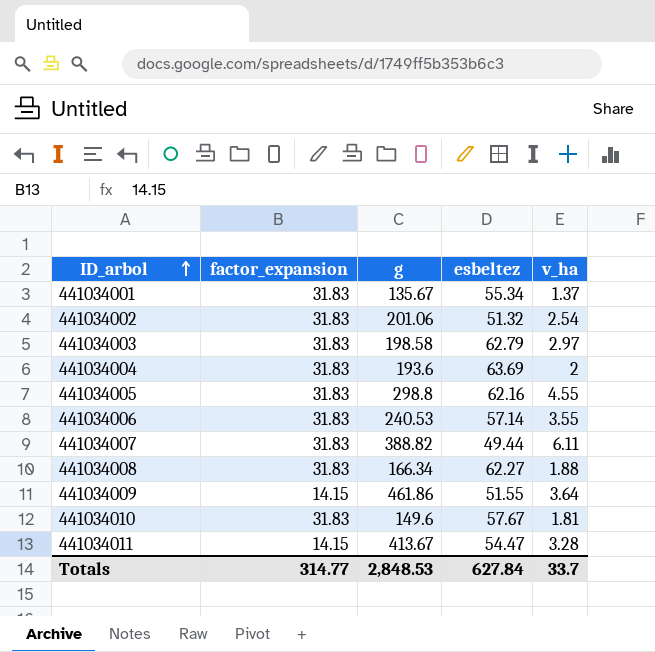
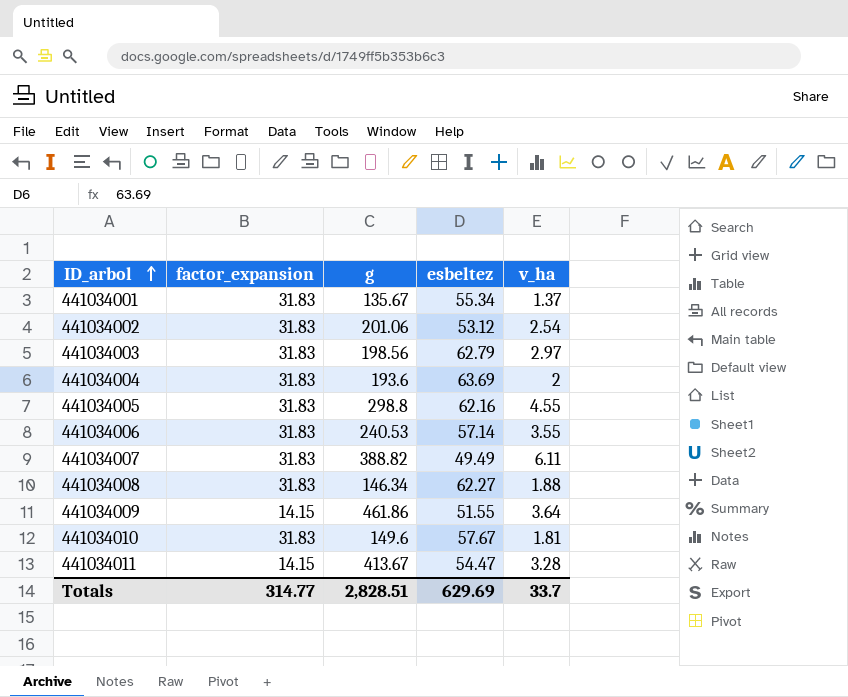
441034002 | esbeltez: 51.32 -> 53.12
441034003 | g: 198.58 -> 198.56
441034007 | esbeltez: 49.44 -> 49.49
441034008 | g: 166.34 -> 146.34
Totals | g: 2,848.53 -> 2,828.51
Totals | esbeltez: 627.84 -> 629.69

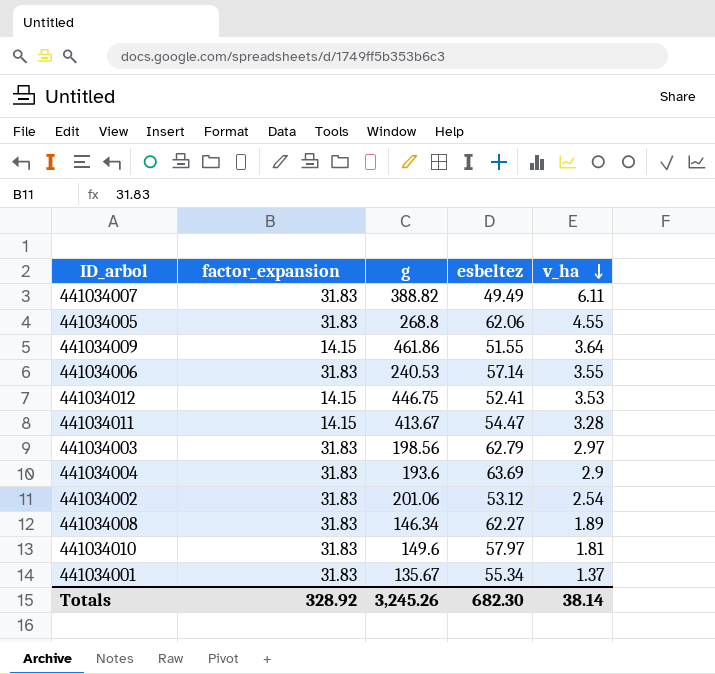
row order: ID_arbol ascending -> v_ha descending
441034005 | g: 298.8 -> 268.8
441034005 | esbeltez: 62.16 -> 62.06
row 441034012: none -> 14.15 | 446.75 | 52.41 | 3.53
441034004 | v_ha: 2 -> 2.9
441034008 | v_ha: 1.88 -> 1.89
441034010 | esbeltez: 57.67 -> 57.97
Totals | factor_expansion: 314.77 -> 328.92
Totals | g: 2,828.51 -> 3,245.26
Totals | esbeltez: 629.69 -> 682.30
Totals | v_ha: 33.7 -> 38.14

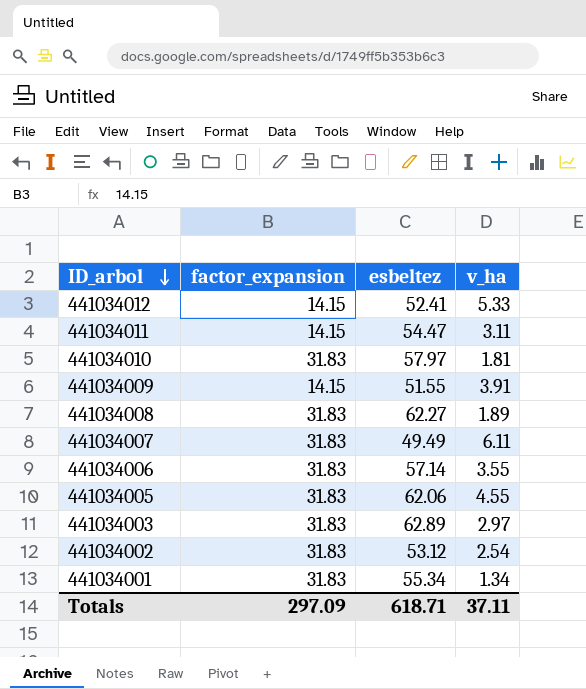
row order: v_ha descending -> ID_arbol descending
column g | position: 3 -> none
row 441034004: 31.83 | 193.6 | 63.69 | 2.9 -> none
441034012 | v_ha: 3.53 -> 5.33
441034011 | v_ha: 3.28 -> 3.11
441034009 | v_ha: 3.64 -> 3.91
441034003 | esbeltez: 62.79 -> 62.89
441034001 | v_ha: 1.37 -> 1.34
Totals | factor_expansion: 328.92 -> 297.09
Totals | esbeltez: 682.30 -> 618.71
Totals | v_ha: 38.14 -> 37.11

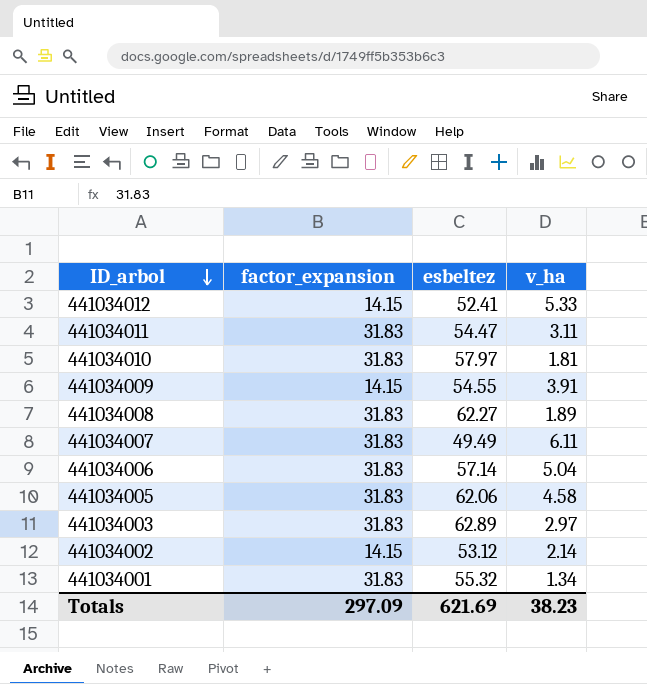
441034011 | factor_expansion: 14.15 -> 31.83
441034009 | esbeltez: 51.55 -> 54.55
441034006 | v_ha: 3.55 -> 5.04
441034005 | v_ha: 4.55 -> 4.58
441034002 | factor_expansion: 31.83 -> 14.15
441034002 | v_ha: 2.54 -> 2.14
441034001 | esbeltez: 55.34 -> 55.32
Totals | esbeltez: 618.71 -> 621.69
Totals | v_ha: 37.11 -> 38.23

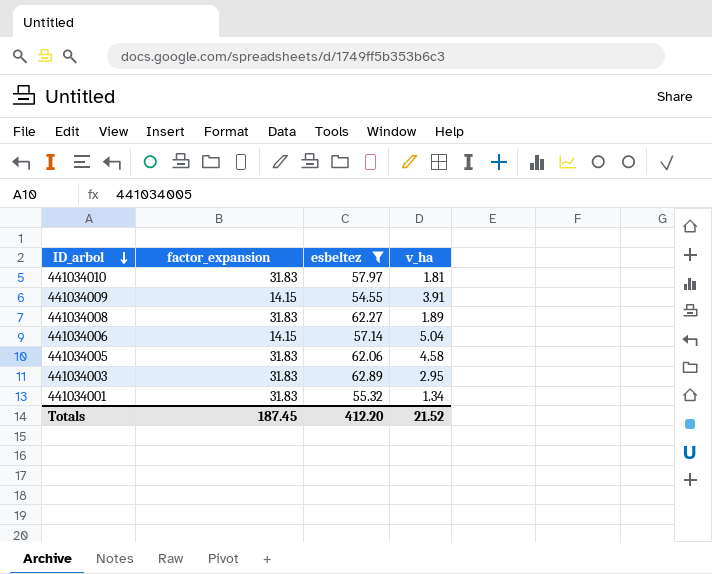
filter: none -> esbeltez >= 54.55
441034006 | factor_expansion: 31.83 -> 14.15
441034003 | v_ha: 2.97 -> 2.95
Totals | factor_expansion: 297.09 -> 187.45
Totals | esbeltez: 621.69 -> 412.20
Totals | v_ha: 38.23 -> 21.52

